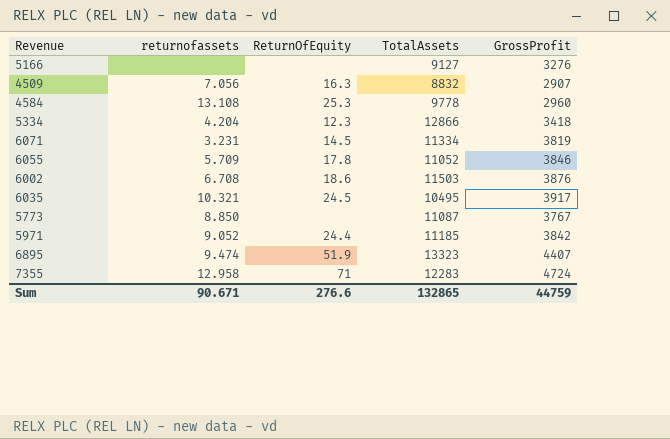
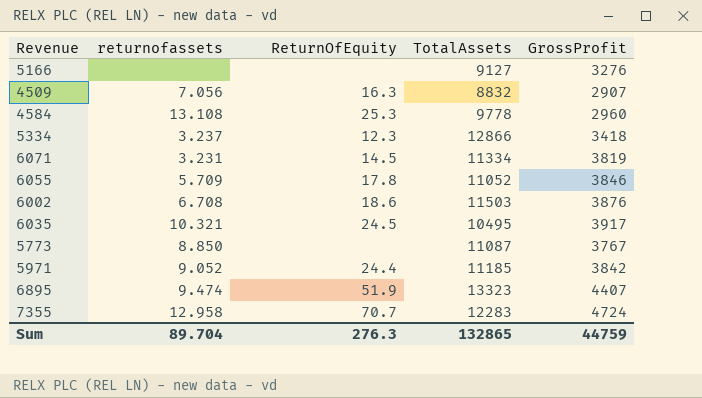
5334 | returnofassets: 4.204 -> 3.237
7355 | ReturnOfEquity: 71 -> 70.7
Sum | returnofassets: 90.671 -> 89.704
Sum | ReturnOfEquity: 276.6 -> 276.3

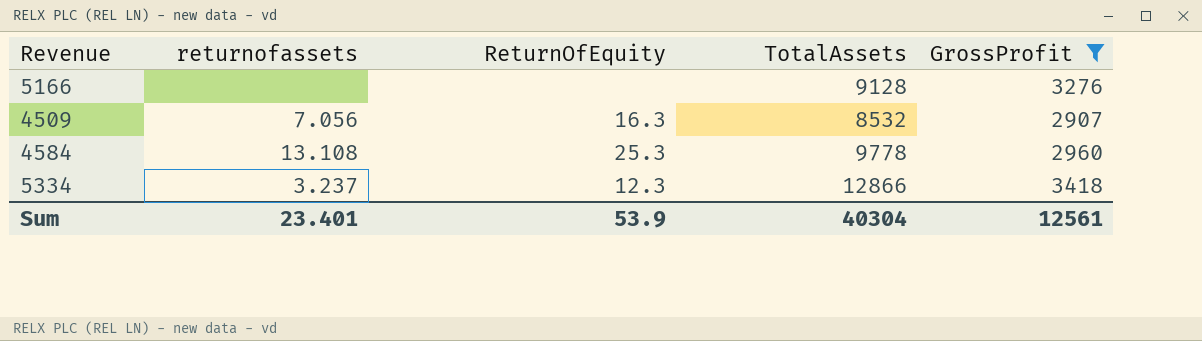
filter: none -> GrossProfit <= 3418
5166 | TotalAssets: 9127 -> 9128
4509 | TotalAssets: 8832 -> 8532
Sum | returnofassets: 89.704 -> 23.401
Sum | ReturnOfEquity: 276.3 -> 53.9
Sum | TotalAssets: 132865 -> 40304
Sum | GrossProfit: 44759 -> 12561

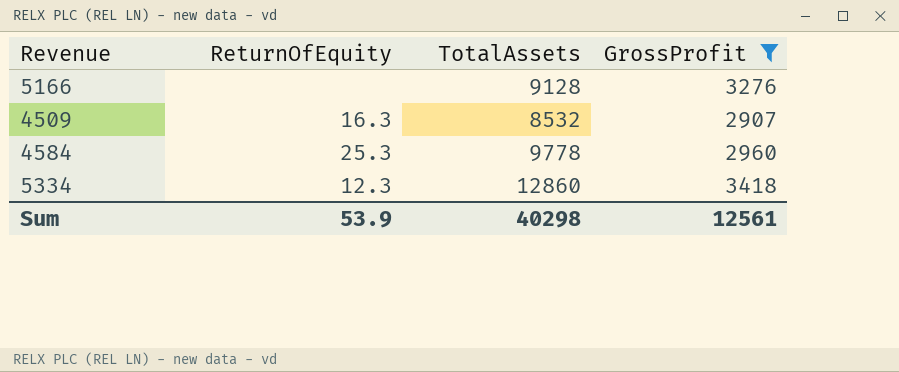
column returnofassets | position: 2 -> none
5334 | TotalAssets: 12866 -> 12860
Sum | TotalAssets: 40304 -> 40298

